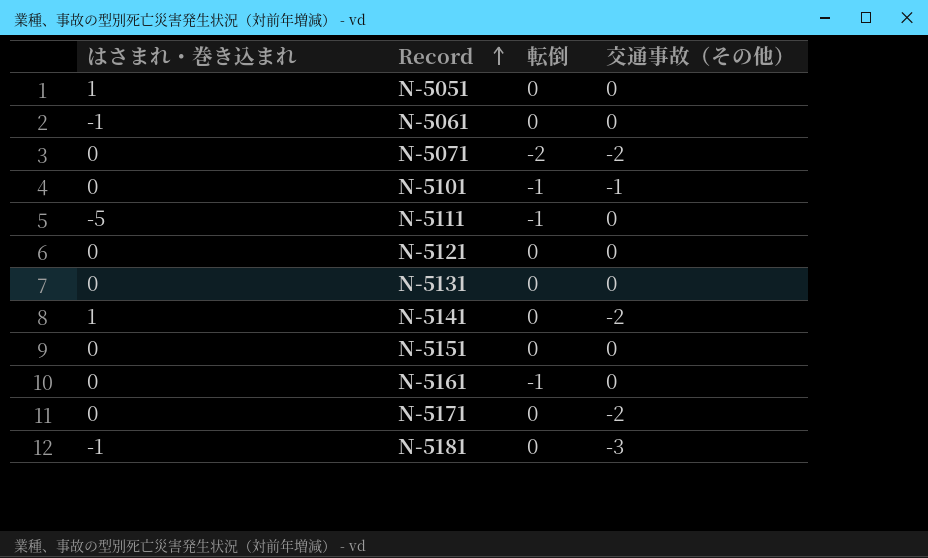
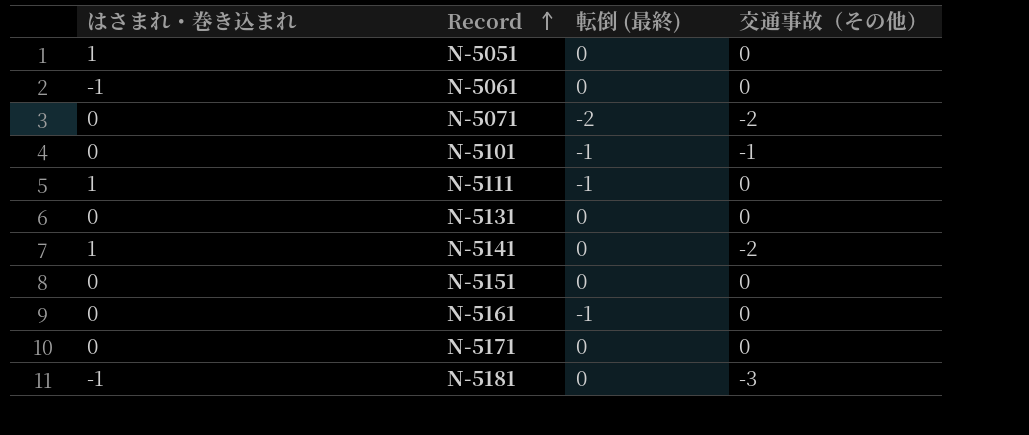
column name: 転倒 -> 転倒 (最終)
row N-5121: 0 | 0 | 0 -> none
N-5111 | はさまれ・巻き込まれ: -5 -> 1
N-5171 | 交通事故（その他）: -2 -> 0

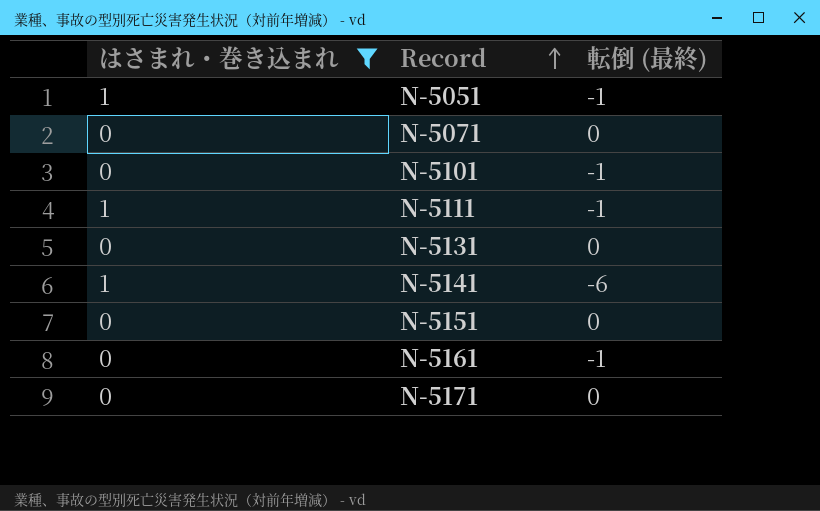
filter: none -> はさまれ・巻き込まれ != -1
column 交通事故（その他） | position: 4 -> none
N-5051 | 転倒 (最終): 0 -> -1
N-5071 | 転倒 (最終): -2 -> 0
N-5141 | 転倒 (最終): 0 -> -6

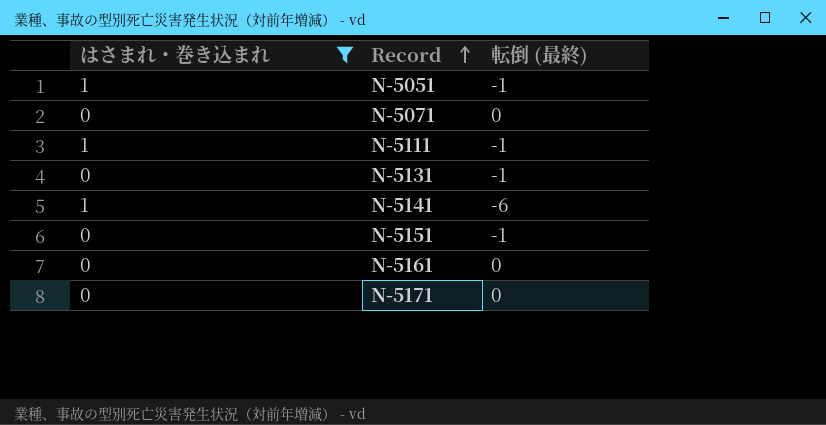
row N-5101: 0 | -1 -> none
N-5131 | 転倒 (最終): 0 -> -1
N-5151 | 転倒 (最終): 0 -> -1
N-5161 | 転倒 (最終): -1 -> 0

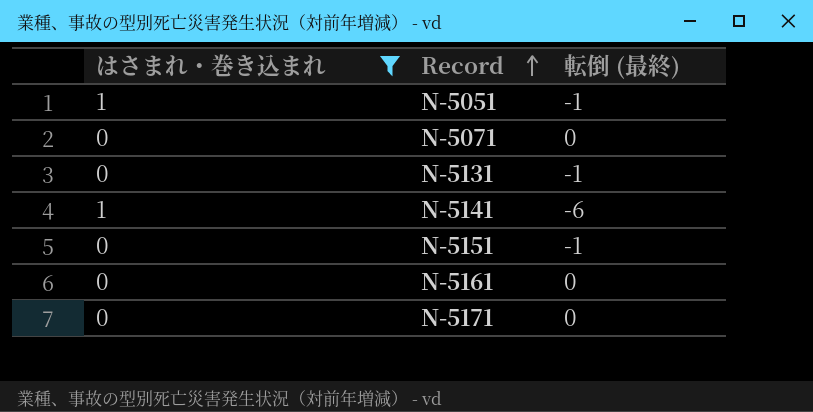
row N-5111: 1 | -1 -> none

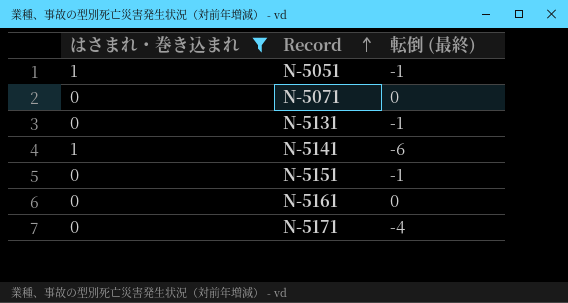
N-5171 | 転倒 (最終): 0 -> -4

